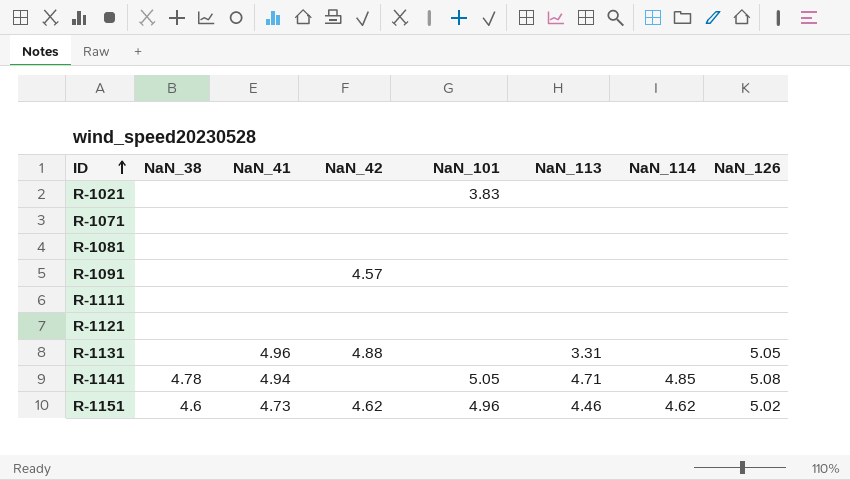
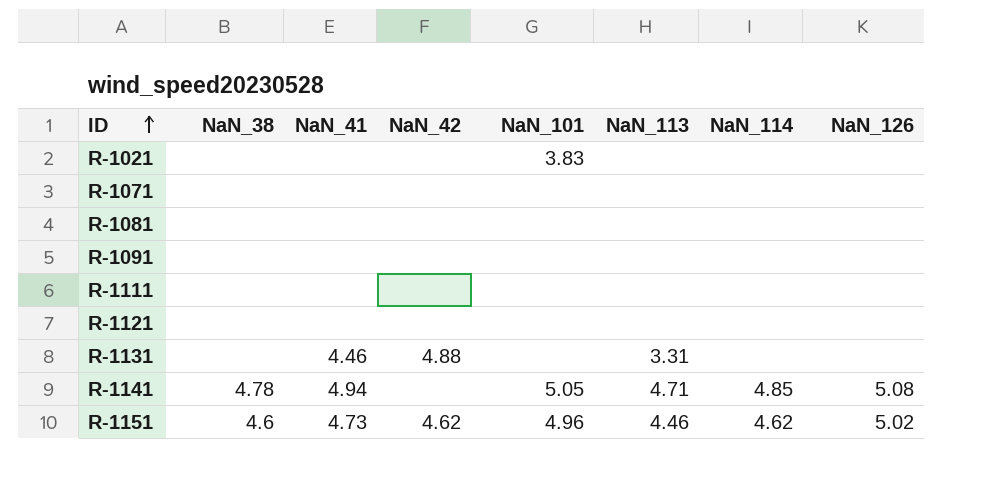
R-1091 | NaN_42: 4.57 -> none
R-1131 | NaN_41: 4.96 -> 4.46
R-1131 | NaN_126: 5.05 -> none

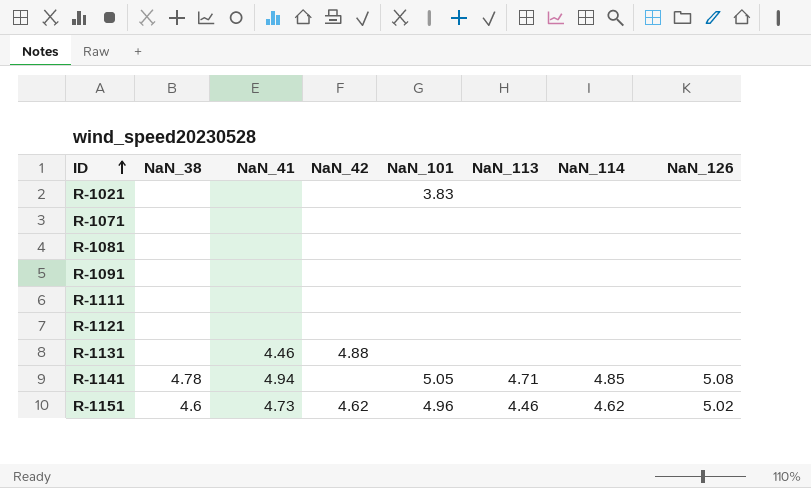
R-1131 | NaN_113: 3.31 -> none

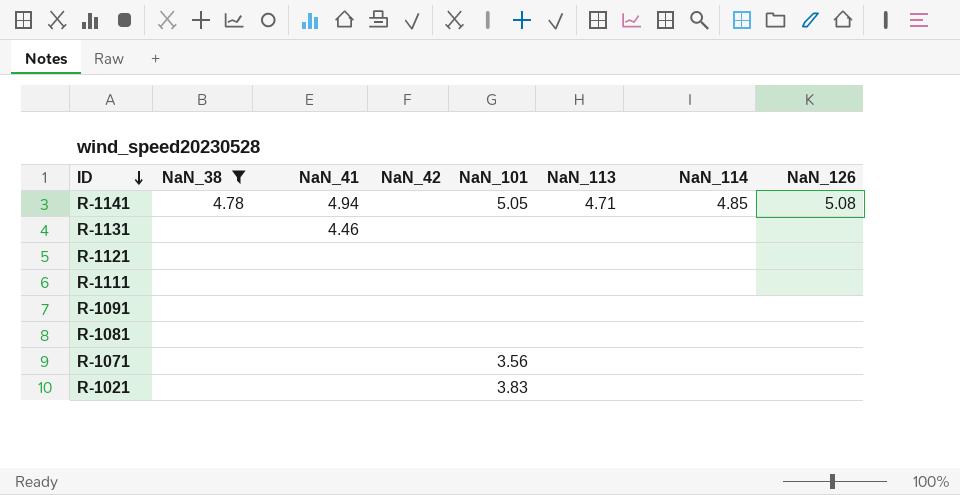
filter: none -> NaN_38 != 4.6
row order: ID ascending -> ID descending
R-1131 | NaN_42: 4.88 -> none
R-1071 | NaN_101: none -> 3.56

